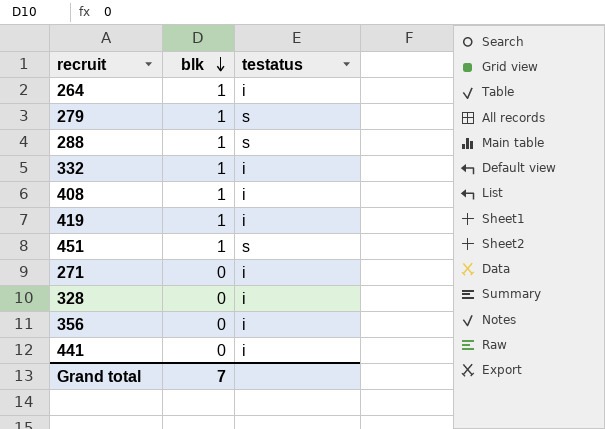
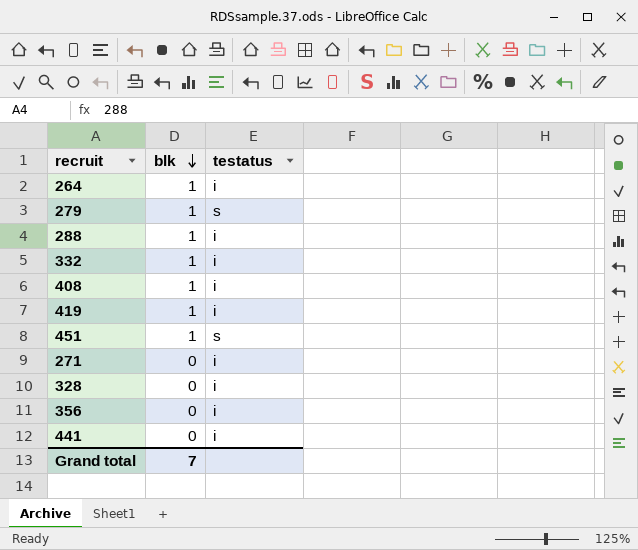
288 | testatus: s -> i

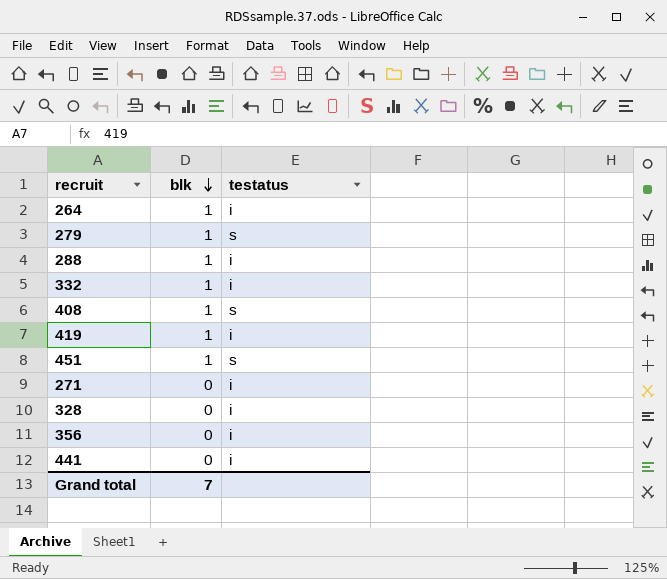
408 | testatus: i -> s

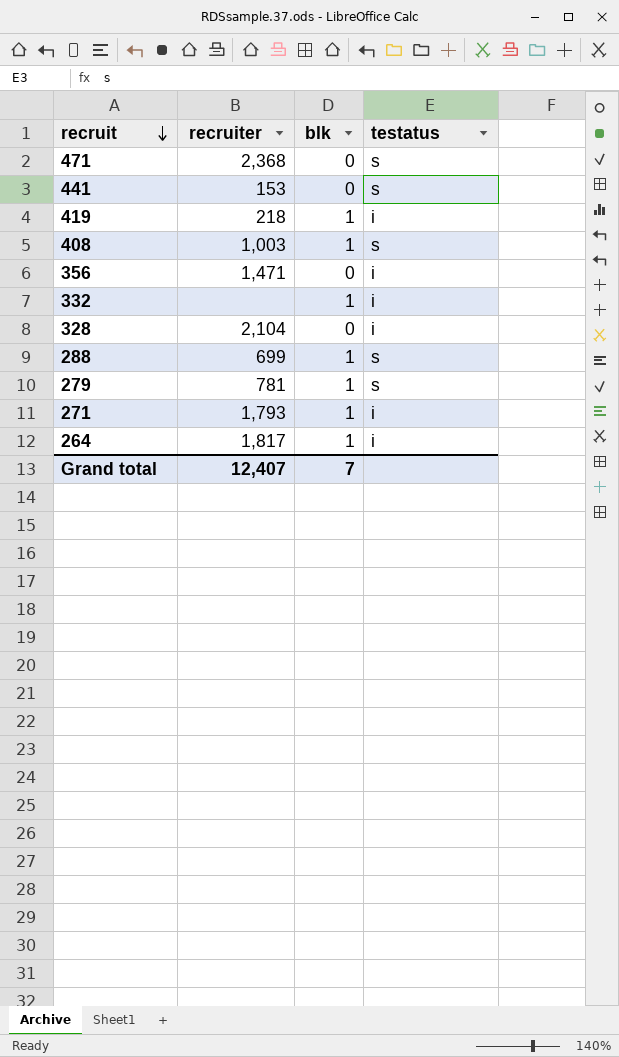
row order: blk descending -> recruit descending
column recruiter | position: none -> 2
row 451: 1 | s -> none
row 471: none -> 2,368 | 0 | s
441 | testatus: i -> s
288 | testatus: i -> s
271 | blk: 0 -> 1

